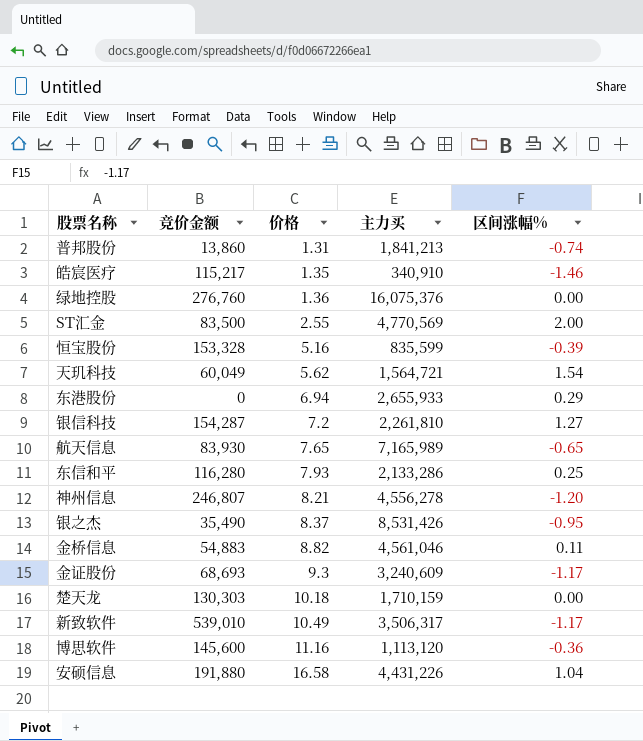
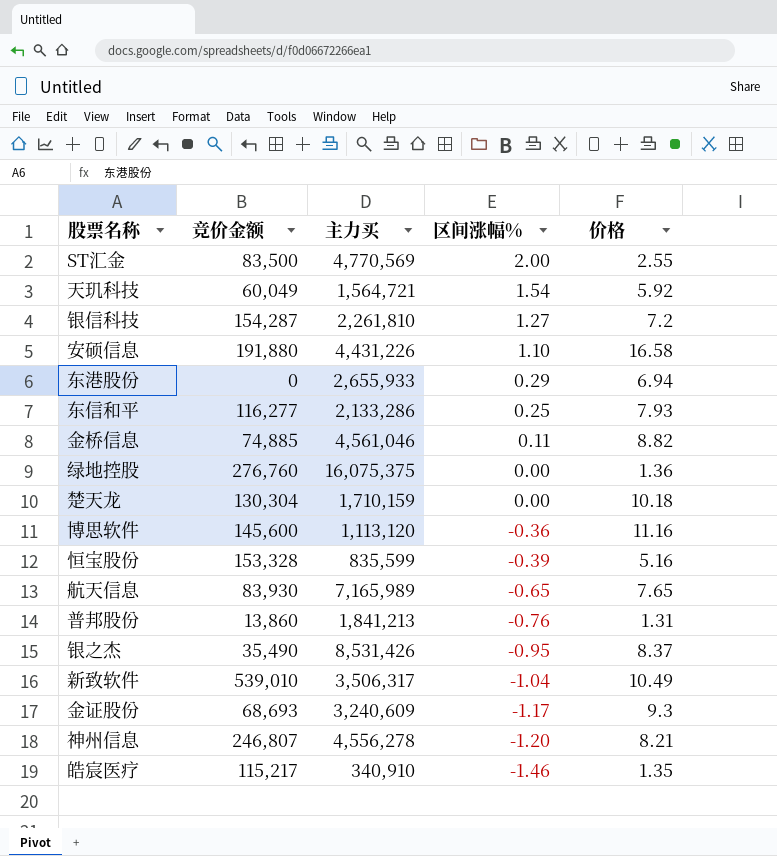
row order: 价格 ascending -> 区间涨幅% descending
column 价格 | position: 3 -> 5
天玑科技 | 价格: 5.62 -> 5.92
安硕信息 | 区间涨幅%: 1.04 -> 1.10
东信和平 | 竞价金额: 116,280 -> 116,277
金桥信息 | 竞价金额: 54,883 -> 74,885
绿地控股 | 主力买: 16,075,376 -> 16,075,375
楚天龙 | 竞价金额: 130,303 -> 130,304
普邦股份 | 区间涨幅%: -0.74 -> -0.76
新致软件 | 区间涨幅%: -1.17 -> -1.04

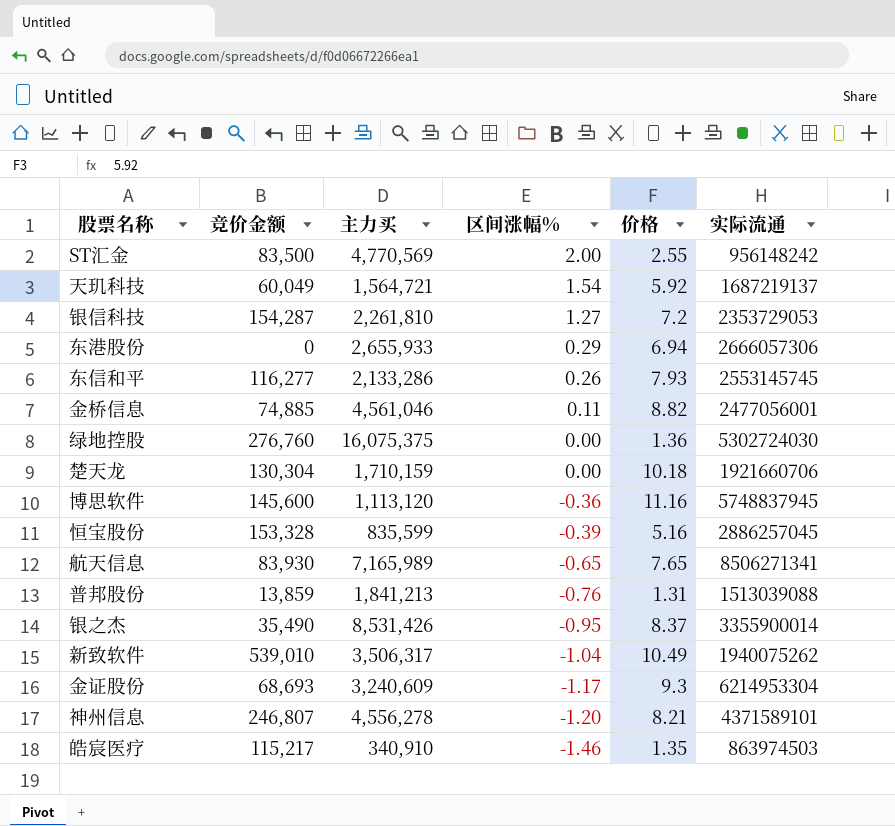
column 实际流通 | position: none -> 6
row 安硕信息: 191,880 | 4,431,226 | 1.10 | 16.58 -> none
东信和平 | 区间涨幅%: 0.25 -> 0.26
普邦股份 | 竞价金额: 13,860 -> 13,859

